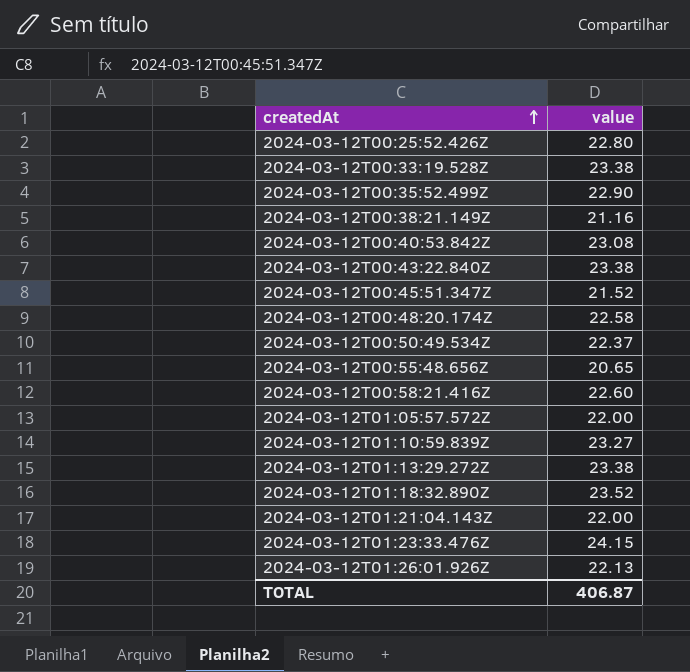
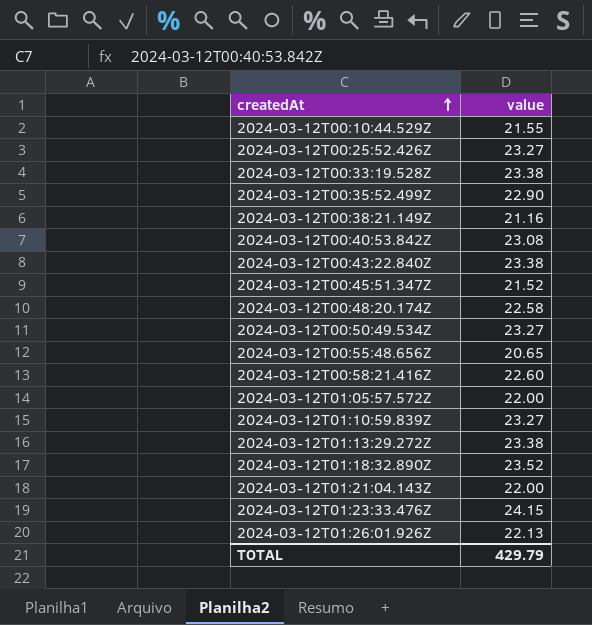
row 2024-03-12T00:10:44.529Z: none -> 21.55
2024-03-12T00:25:52.426Z | value: 22.80 -> 23.27
2024-03-12T00:50:49.534Z | value: 22.37 -> 23.27
TOTAL | value: 406.87 -> 429.79

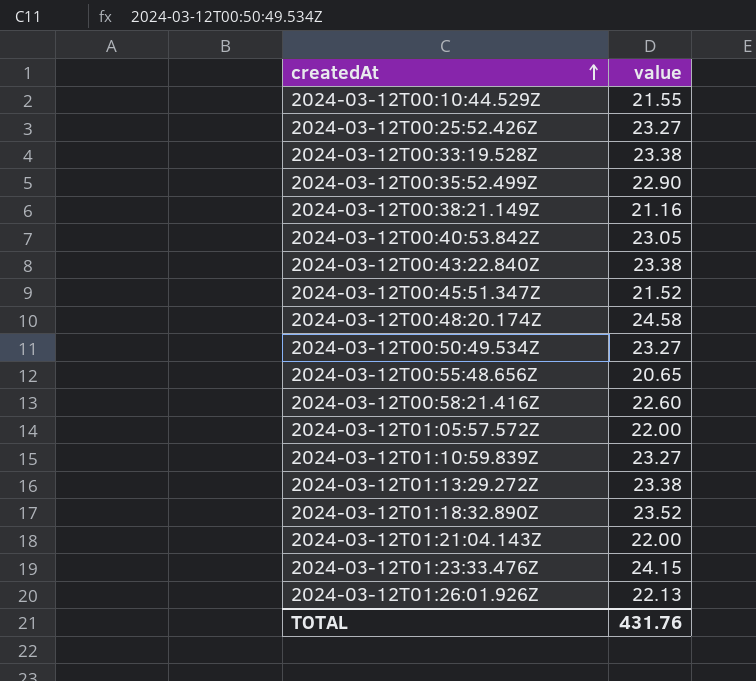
2024-03-12T00:40:53.842Z | value: 23.08 -> 23.05
2024-03-12T00:48:20.174Z | value: 22.58 -> 24.58
TOTAL | value: 429.79 -> 431.76

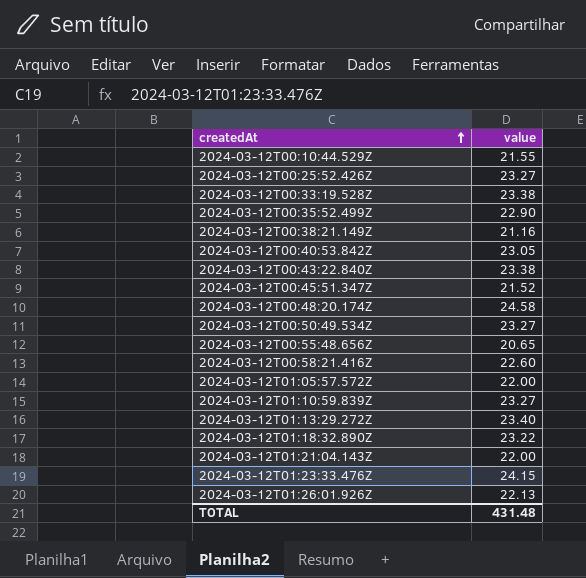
2024-03-12T01:13:29.272Z | value: 23.38 -> 23.40
2024-03-12T01:18:32.890Z | value: 23.52 -> 23.22
TOTAL | value: 431.76 -> 431.48

